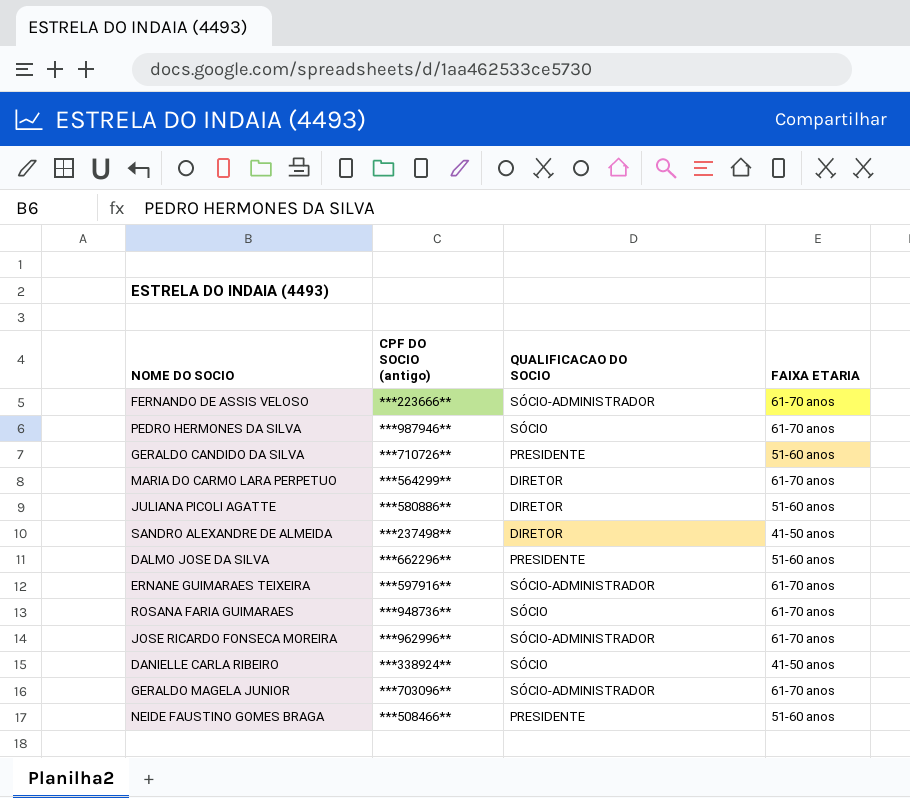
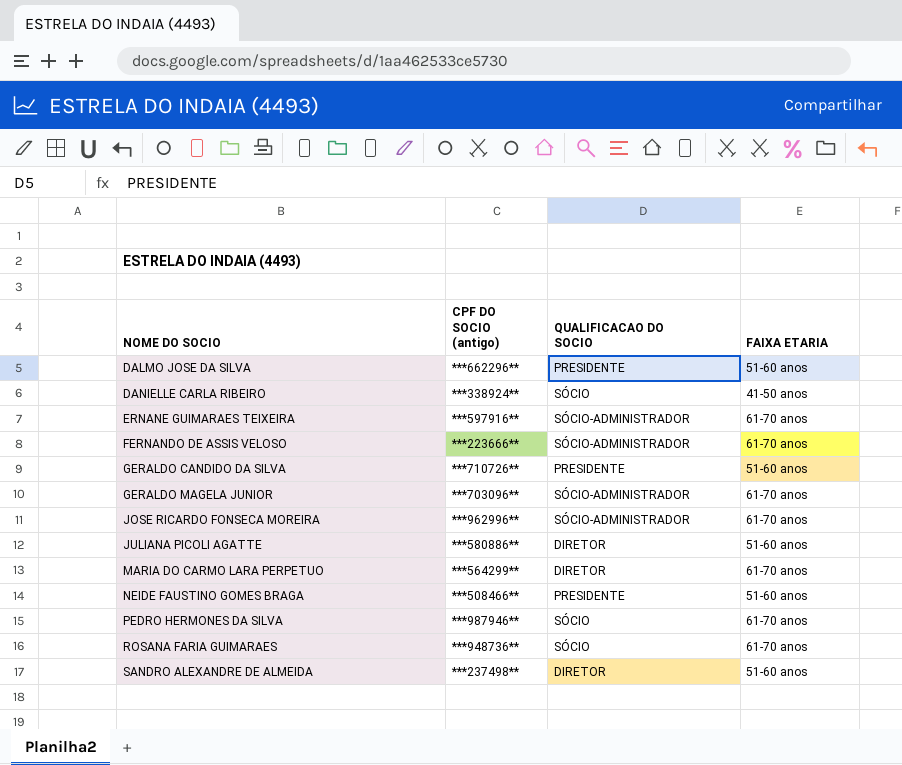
row order: none -> NOME DO SOCIO ascending
SANDRO ALEXANDRE DE ALMEIDA | FAIXA ETARIA: 41-50 anos -> 51-60 anos

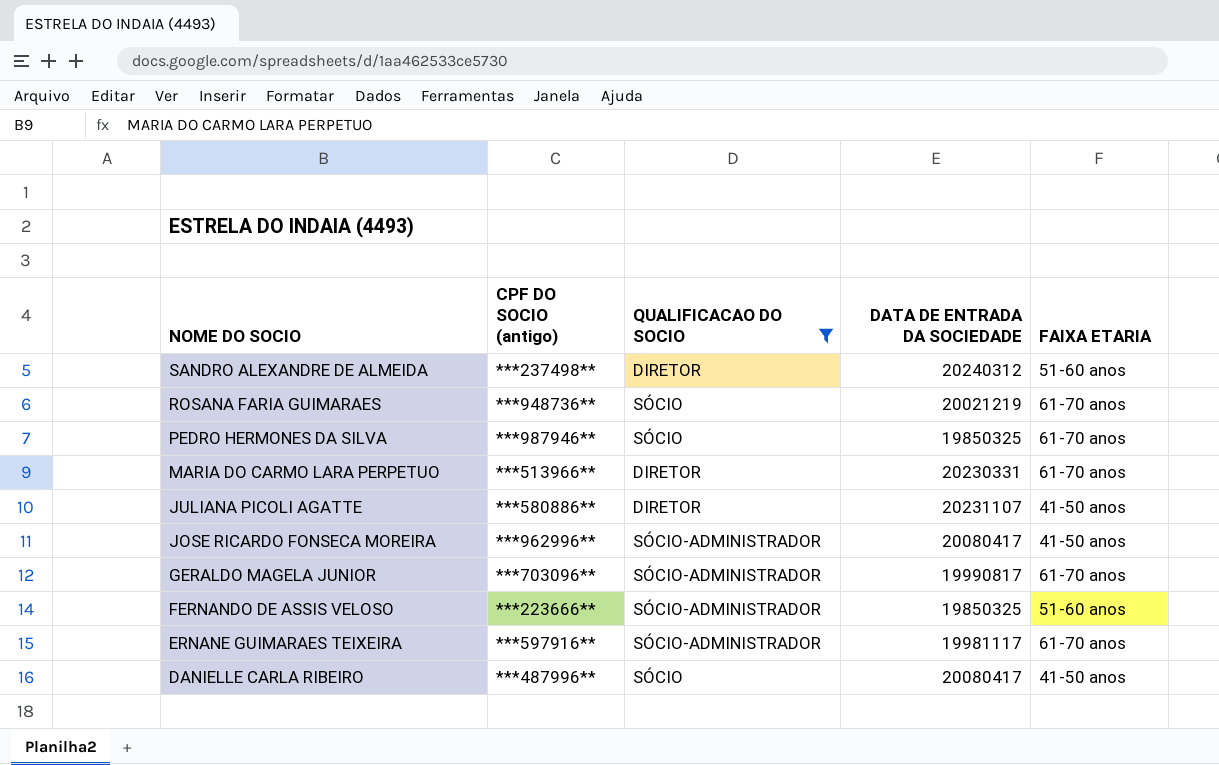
filter: none -> QUALIFICACAO DO SOCIO != PRESIDENTE
row order: NOME DO SOCIO ascending -> NOME DO SOCIO descending
column DATA DE ENTRADA DA SOCIEDADE | position: none -> 4
MARIA DO CARMO LARA PERPETUO | CPF DO SOCIO (antigo): ***564299** -> ***513966**
JULIANA PICOLI AGATTE | FAIXA ETARIA: 51-60 anos -> 41-50 anos
JOSE RICARDO FONSECA MOREIRA | FAIXA ETARIA: 61-70 anos -> 41-50 anos
FERNANDO DE ASSIS VELOSO | FAIXA ETARIA: 61-70 anos -> 51-60 anos
DANIELLE CARLA RIBEIRO | CPF DO SOCIO (antigo): ***338924** -> ***487996**

